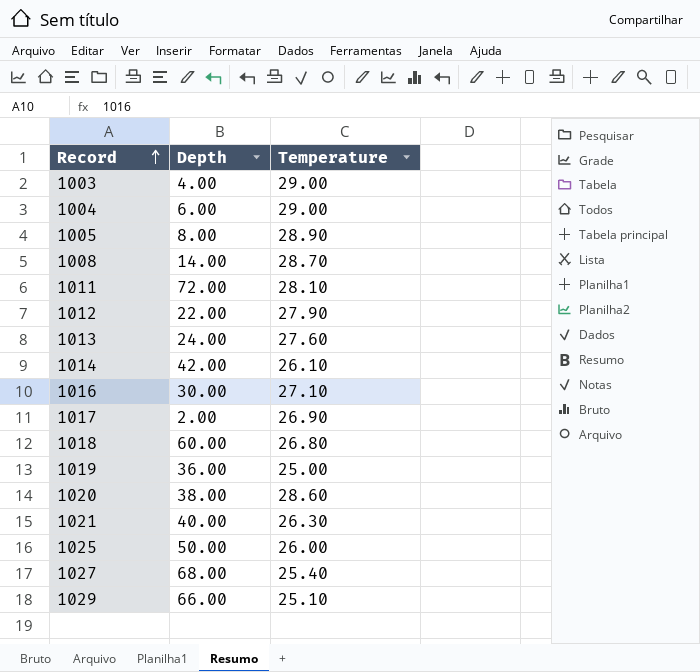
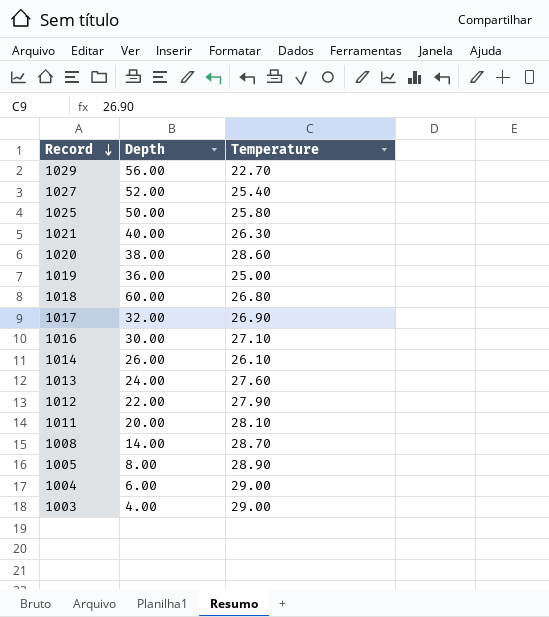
row order: Record ascending -> Record descending
1029 | Depth: 66.00 -> 56.00
1029 | Temperature: 25.10 -> 22.70
1027 | Depth: 68.00 -> 52.00
1025 | Temperature: 26.00 -> 25.80
1017 | Depth: 2.00 -> 32.00
1014 | Depth: 42.00 -> 26.00
1011 | Depth: 72.00 -> 20.00

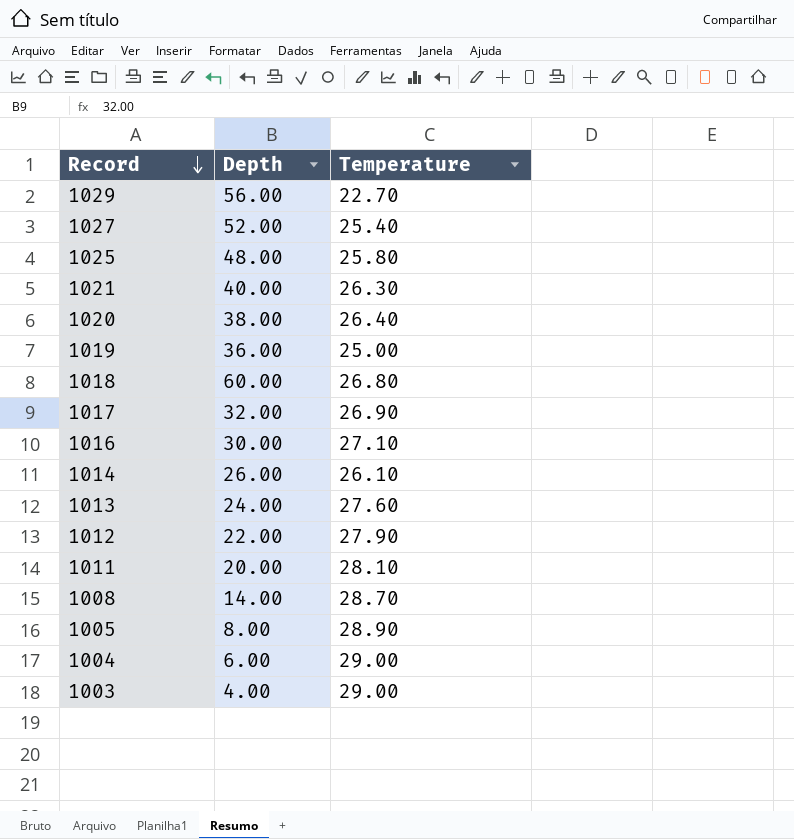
1025 | Depth: 50.00 -> 48.00
1020 | Temperature: 28.60 -> 26.40

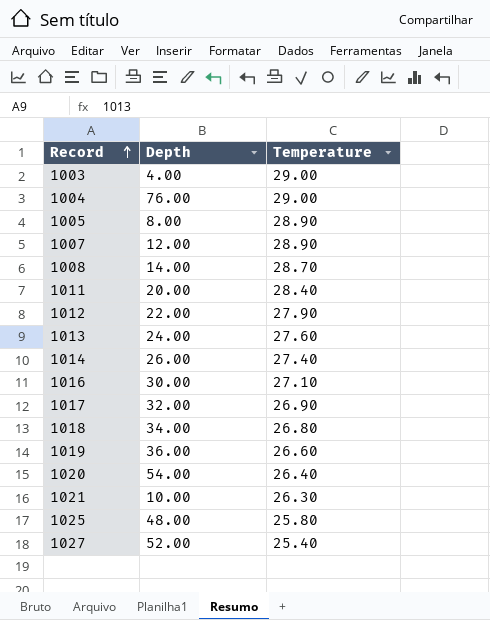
row order: Record descending -> Record ascending
row 1029: 56.00 | 22.70 -> none
1004 | Depth: 6.00 -> 76.00
row 1007: none -> 12.00 | 28.90
1011 | Temperature: 28.10 -> 28.40
1014 | Temperature: 26.10 -> 27.40
1018 | Depth: 60.00 -> 34.00
1019 | Temperature: 25.00 -> 26.60
1020 | Depth: 38.00 -> 54.00
1021 | Depth: 40.00 -> 10.00

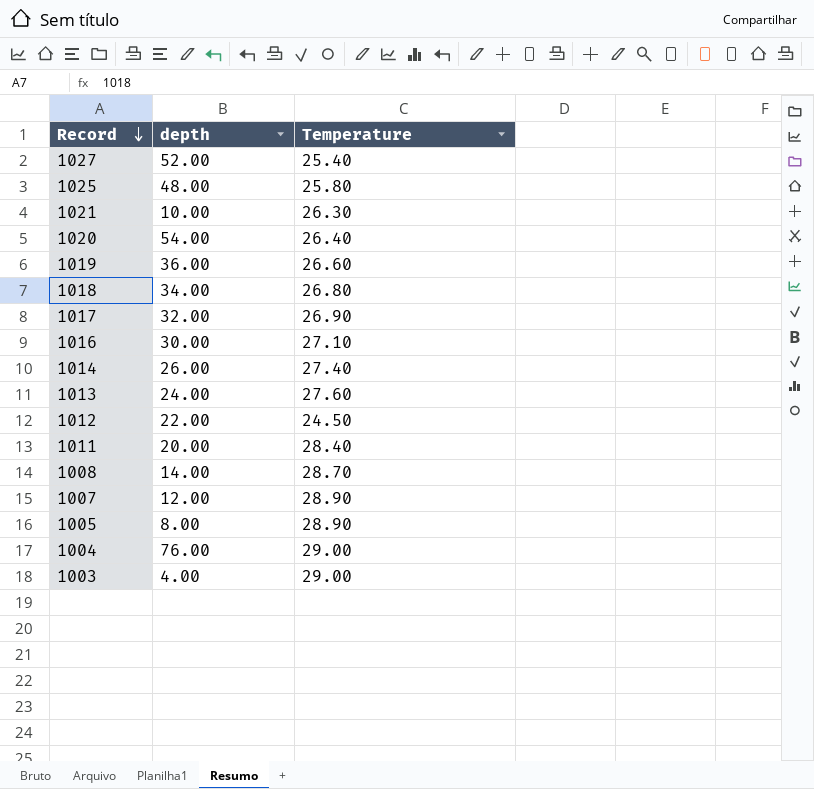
row order: Record ascending -> Record descending
column name: Depth -> depth
1012 | Temperature: 27.90 -> 24.50

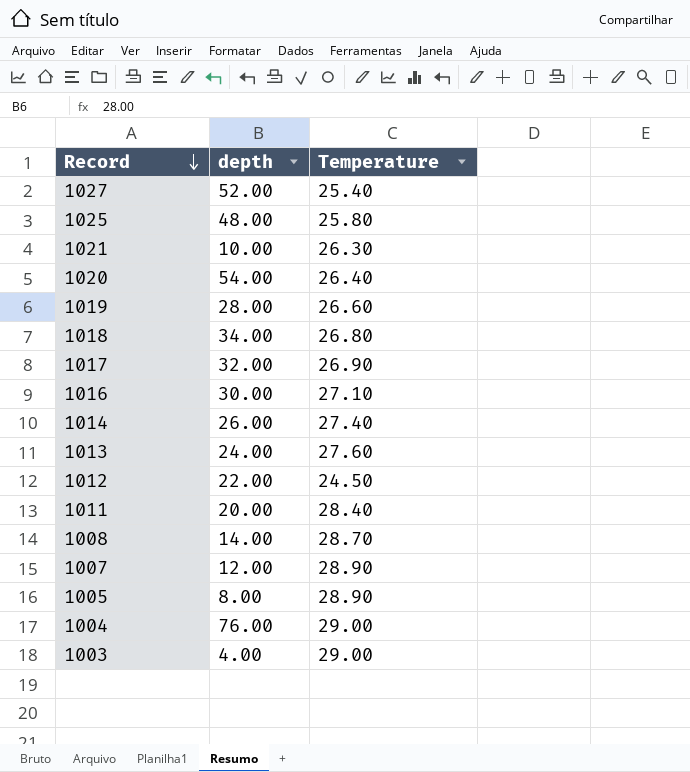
1019 | depth: 36.00 -> 28.00

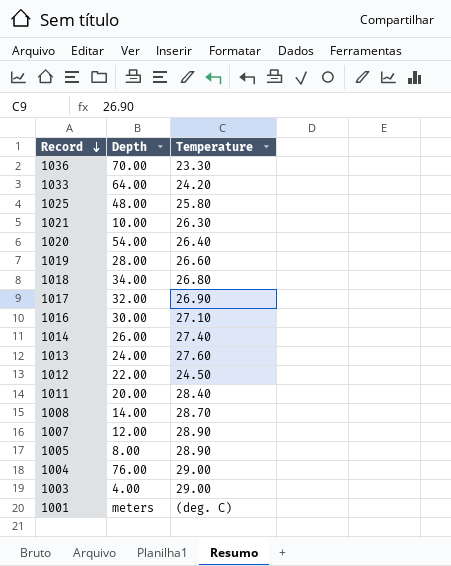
column name: depth -> Depth
row 1027: 52.00 | 25.40 -> none
row 1036: none -> 70.00 | 23.30
row 1033: none -> 64.00 | 24.20
row 1001: none -> meters | (deg. C)

